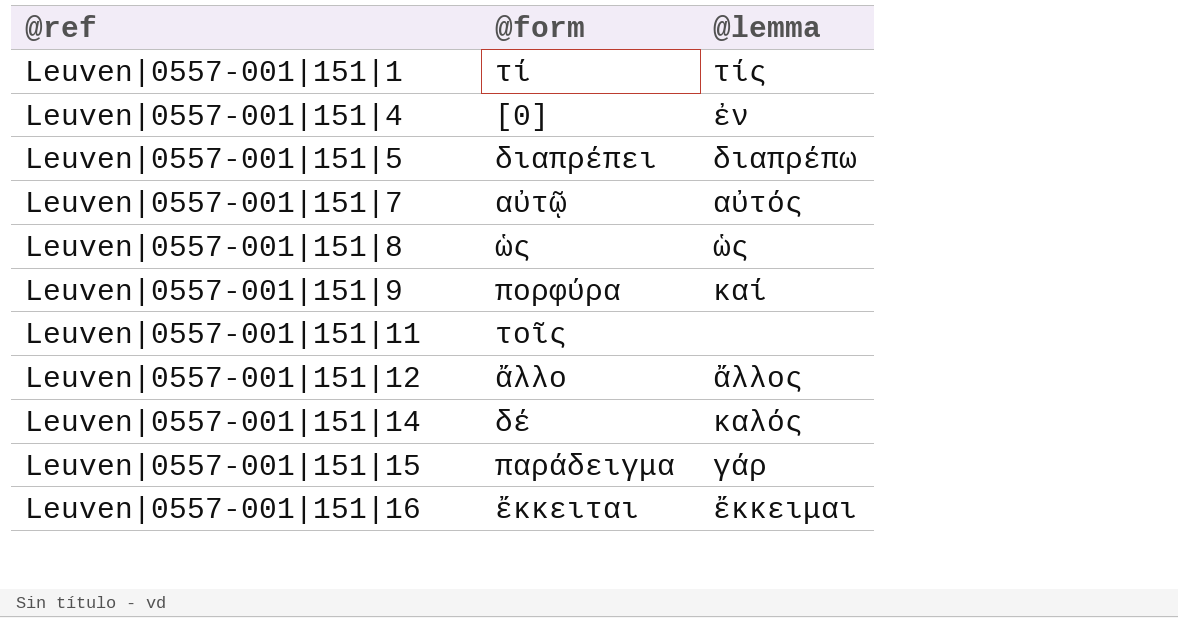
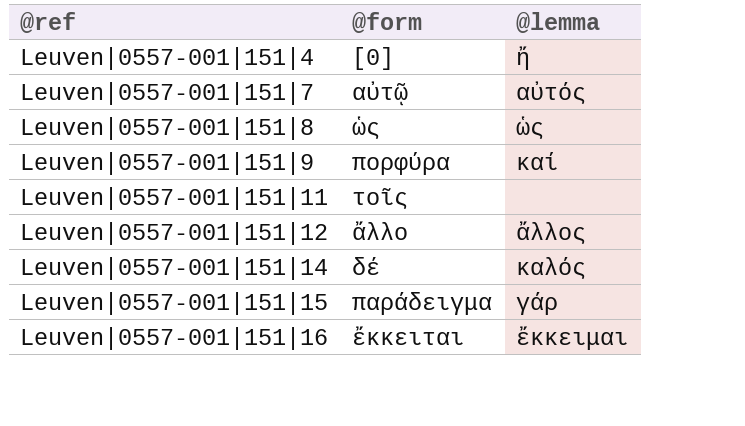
row Leuven|0557-001|151|1: τί | τίς -> none
row Leuven|0557-001|151|5: διαπρέπει | διαπρέπω -> none
Leuven|0557-001|151|4 | @lemma: ἐν -> ἤ

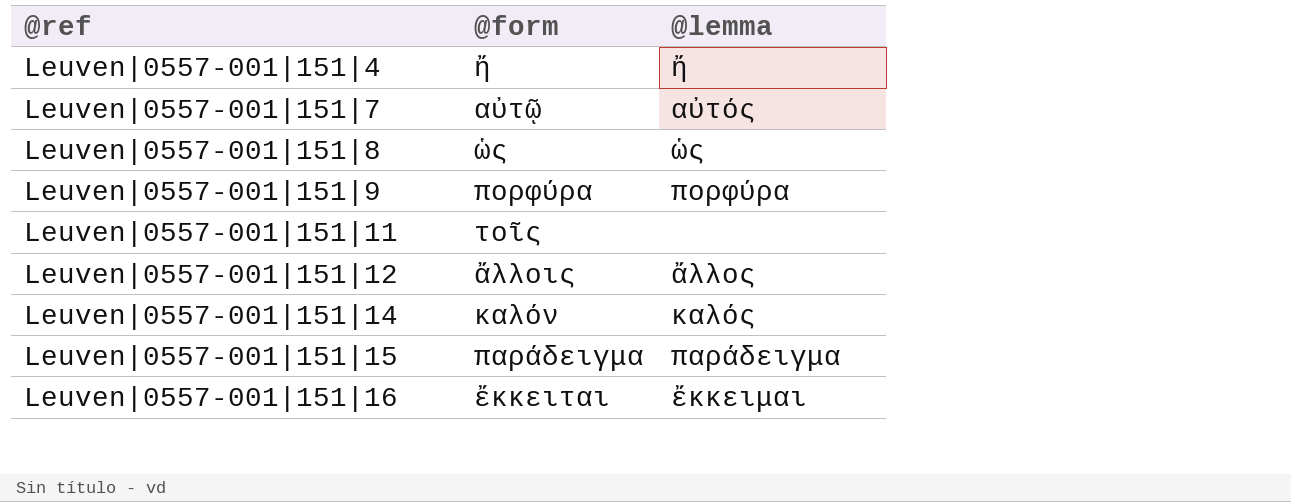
Leuven|0557-001|151|4 | @form: [0] -> ἤ
Leuven|0557-001|151|9 | @lemma: καί -> πορφύρα
Leuven|0557-001|151|12 | @form: ἄλλο -> ἄλλοις
Leuven|0557-001|151|14 | @form: δέ -> καλόν
Leuven|0557-001|151|15 | @lemma: γάρ -> παράδειγμα

